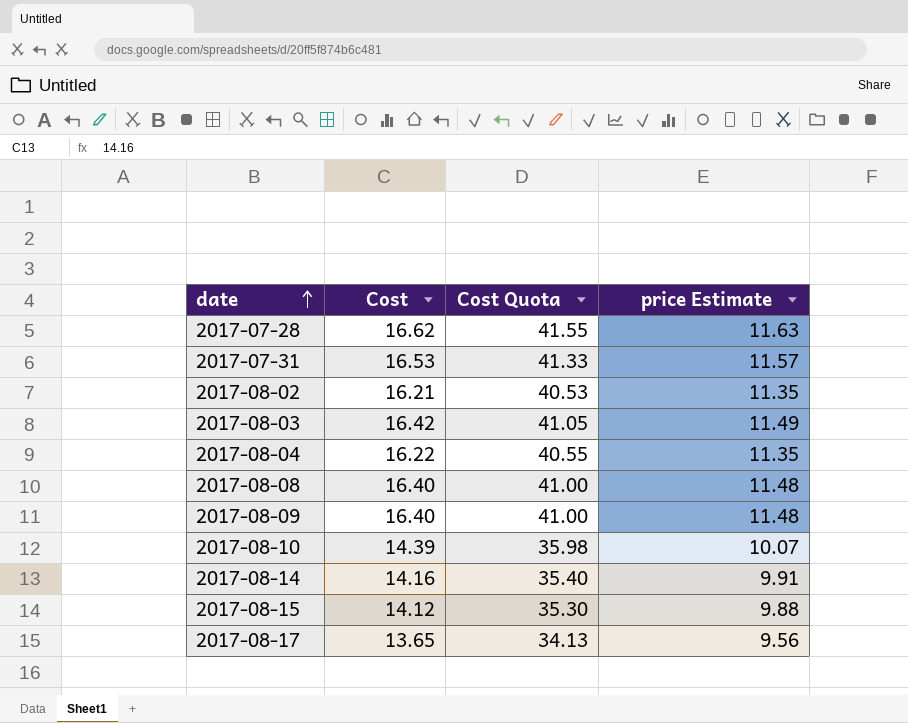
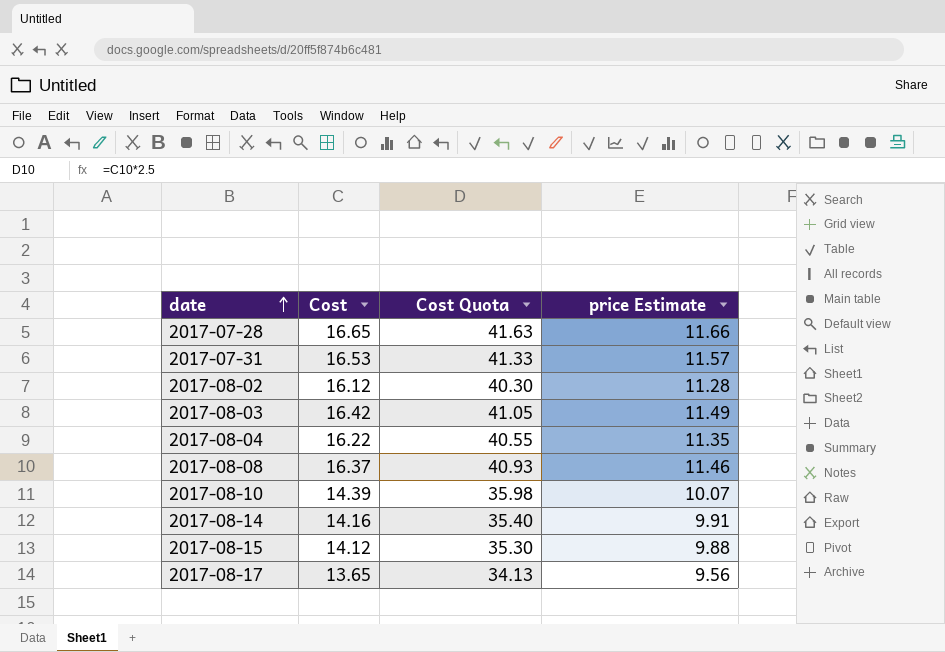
row 2017-08-09: 16.40 | 41.00 | 11.48 -> none
2017-07-28 | Cost: 16.62 -> 16.65
2017-07-28 | Cost Quota: 41.55 -> 41.63
2017-07-28 | price Estimate: 11.63 -> 11.66
2017-08-02 | Cost: 16.21 -> 16.12
2017-08-02 | Cost Quota: 40.53 -> 40.30
2017-08-02 | price Estimate: 11.35 -> 11.28
2017-08-08 | Cost: 16.40 -> 16.37
2017-08-08 | Cost Quota: 41.00 -> 40.93
2017-08-08 | price Estimate: 11.48 -> 11.46

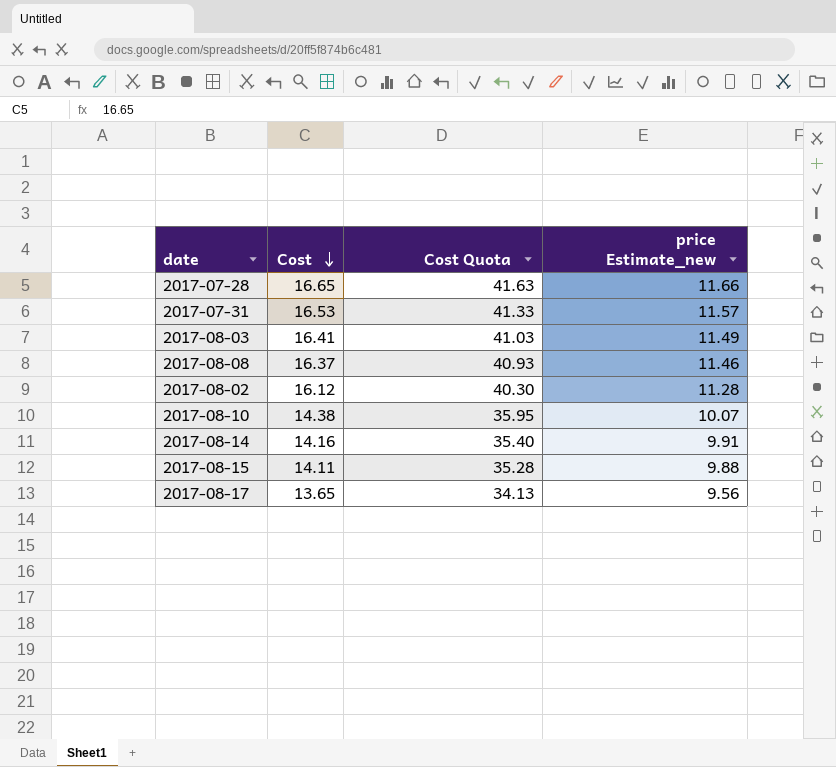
row order: date ascending -> Cost descending
column name: price Estimate -> price Estimate_new
row 2017-08-04: 16.22 | 40.55 | 11.35 -> none
2017-08-03 | Cost: 16.42 -> 16.41
2017-08-03 | Cost Quota: 41.05 -> 41.03
2017-08-10 | Cost: 14.39 -> 14.38
2017-08-10 | Cost Quota: 35.98 -> 35.95
2017-08-15 | Cost: 14.12 -> 14.11
2017-08-15 | Cost Quota: 35.30 -> 35.28

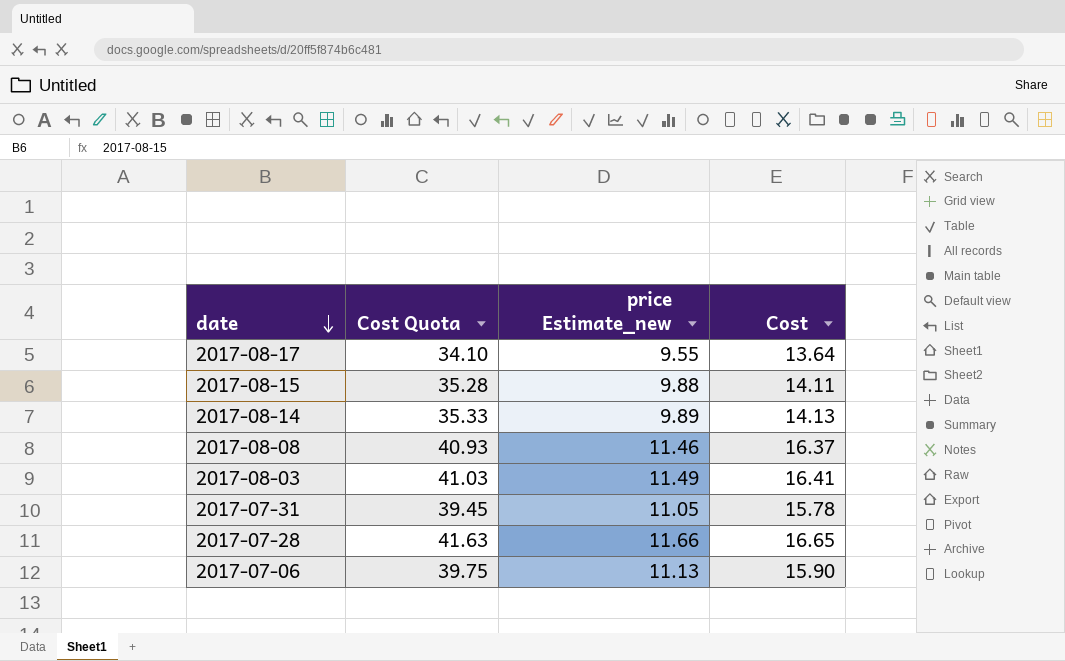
row order: Cost descending -> date descending
column Cost | position: 2 -> 4
row 2017-08-02: 16.12 | 40.30 | 11.28 -> none
row 2017-08-10: 14.38 | 35.95 | 10.07 -> none
2017-08-17 | Cost Quota: 34.13 -> 34.10
2017-08-17 | price Estimate_new: 9.56 -> 9.55
2017-08-17 | Cost: 13.65 -> 13.64
2017-08-14 | Cost Quota: 35.40 -> 35.33
2017-08-14 | price Estimate_new: 9.91 -> 9.89
2017-08-14 | Cost: 14.16 -> 14.13
2017-07-31 | Cost Quota: 41.33 -> 39.45
2017-07-31 | price Estimate_new: 11.57 -> 11.05
2017-07-31 | Cost: 16.53 -> 15.78
row 2017-07-06: none -> 39.75 | 11.13 | 15.90

